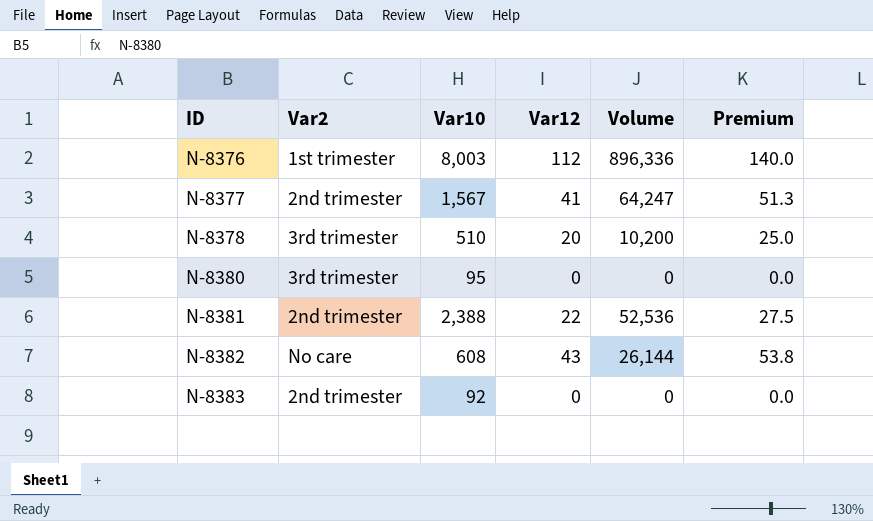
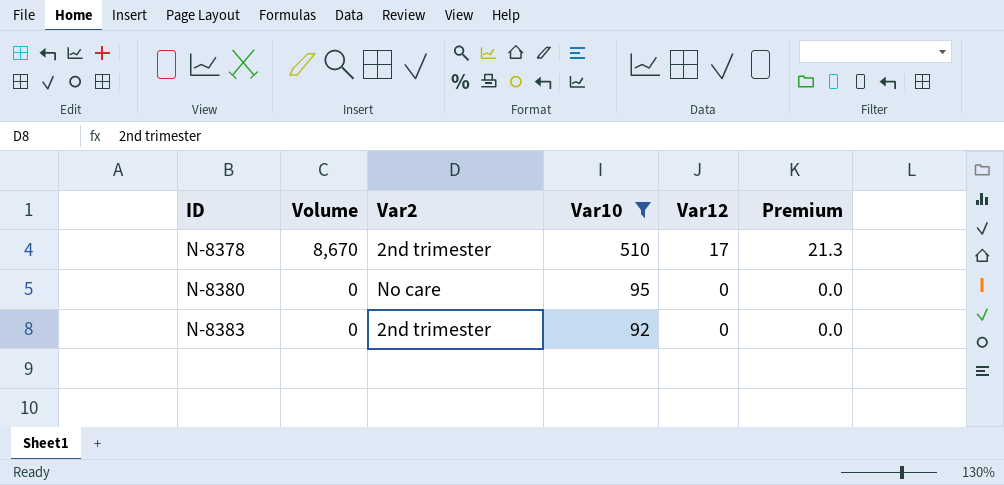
filter: none -> Var10 <= 510
column Volume | position: 5 -> 2
N-8378 | Volume: 10,200 -> 8,670
N-8378 | Var2: 3rd trimester -> 2nd trimester
N-8378 | Var12: 20 -> 17
N-8378 | Premium: 25.0 -> 21.3
N-8380 | Var2: 3rd trimester -> No care

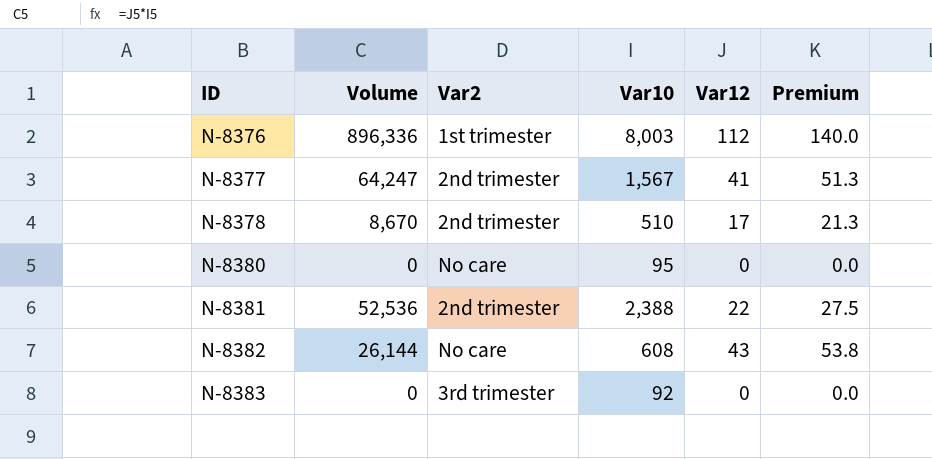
filter: Var10 <= 510 -> none
N-8383 | Var2: 2nd trimester -> 3rd trimester

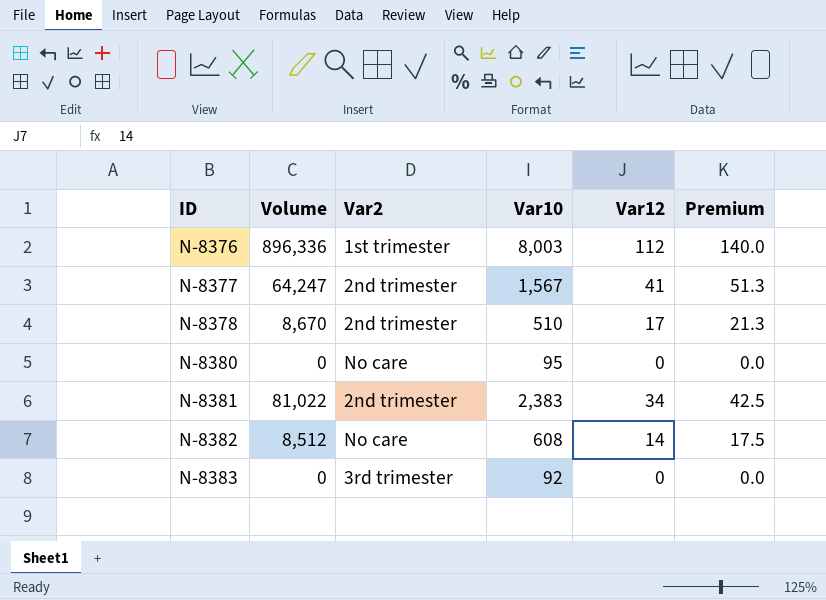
N-8381 | Volume: 52,536 -> 81,022
N-8381 | Var10: 2,388 -> 2,383
N-8381 | Var12: 22 -> 34
N-8381 | Premium: 27.5 -> 42.5
N-8382 | Volume: 26,144 -> 8,512
N-8382 | Var12: 43 -> 14
N-8382 | Premium: 53.8 -> 17.5

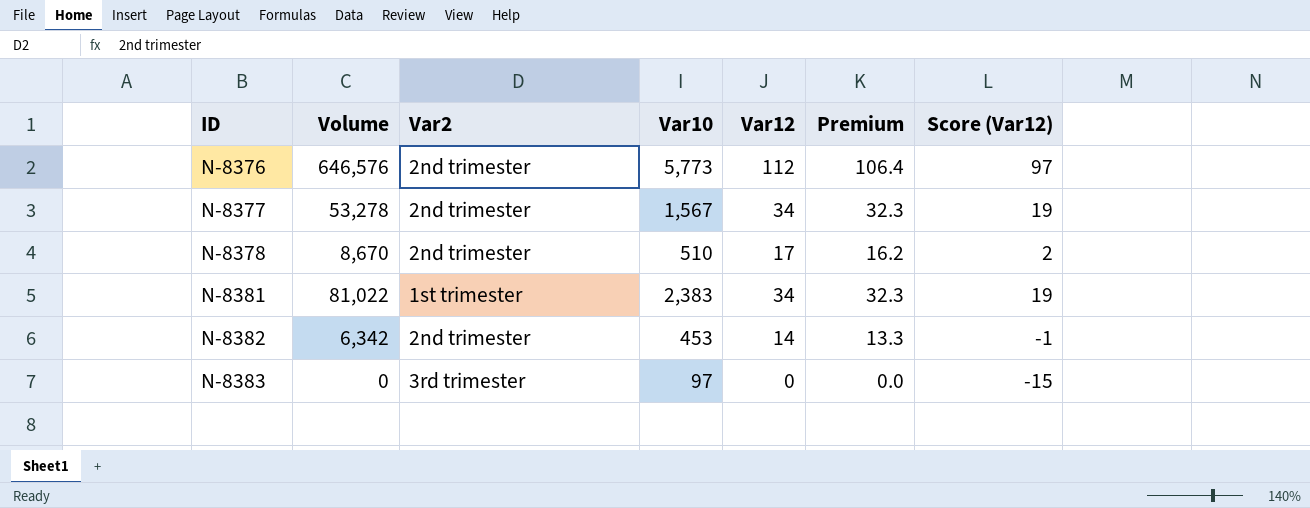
column Premium | formula: [Var12] * 1.25 -> [Var12] * 0.95
column Score (Var12) | formula: none -> [Var12] - 15
row N-8380: 0 | No care | 95 | 0 | 0.0 -> none
N-8376 | Volume: 896,336 -> 646,576
N-8376 | Var2: 1st trimester -> 2nd trimester
N-8376 | Var10: 8,003 -> 5,773
N-8377 | Volume: 64,247 -> 53,278
N-8377 | Var12: 41 -> 34
N-8381 | Var2: 2nd trimester -> 1st trimester
N-8382 | Volume: 8,512 -> 6,342
N-8382 | Var2: No care -> 2nd trimester
N-8382 | Var10: 608 -> 453
N-8383 | Var10: 92 -> 97

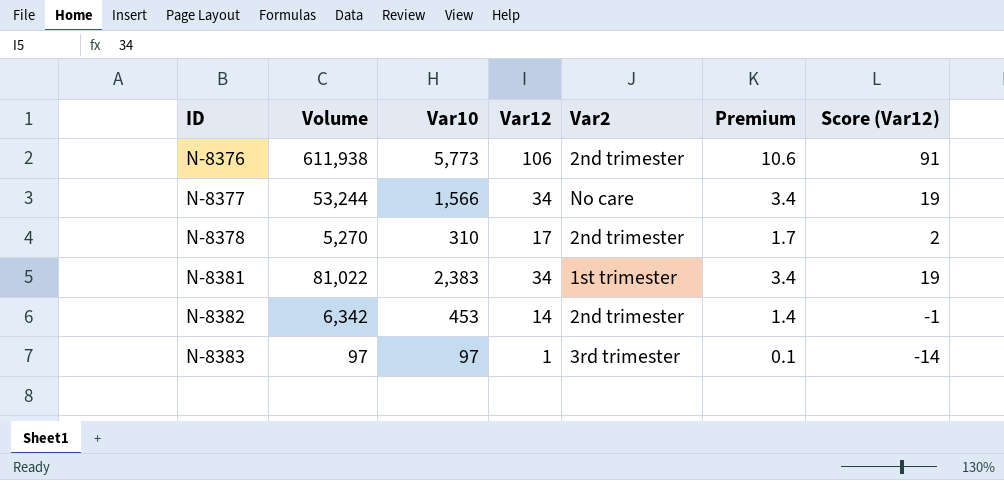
column Var2 | position: 3 -> 5
column Premium | formula: [Var12] * 0.95 -> [Var12] * 0.1
N-8376 | Volume: 646,576 -> 611,938
N-8376 | Var12: 112 -> 106
N-8376 | Score (Var12): 97 -> 91
N-8377 | Volume: 53,278 -> 53,244
N-8377 | Var10: 1,567 -> 1,566
N-8377 | Var2: 2nd trimester -> No care
N-8378 | Volume: 8,670 -> 5,270
N-8378 | Var10: 510 -> 310
N-8383 | Volume: 0 -> 97
N-8383 | Var12: 0 -> 1
N-8383 | Score (Var12): -15 -> -14

